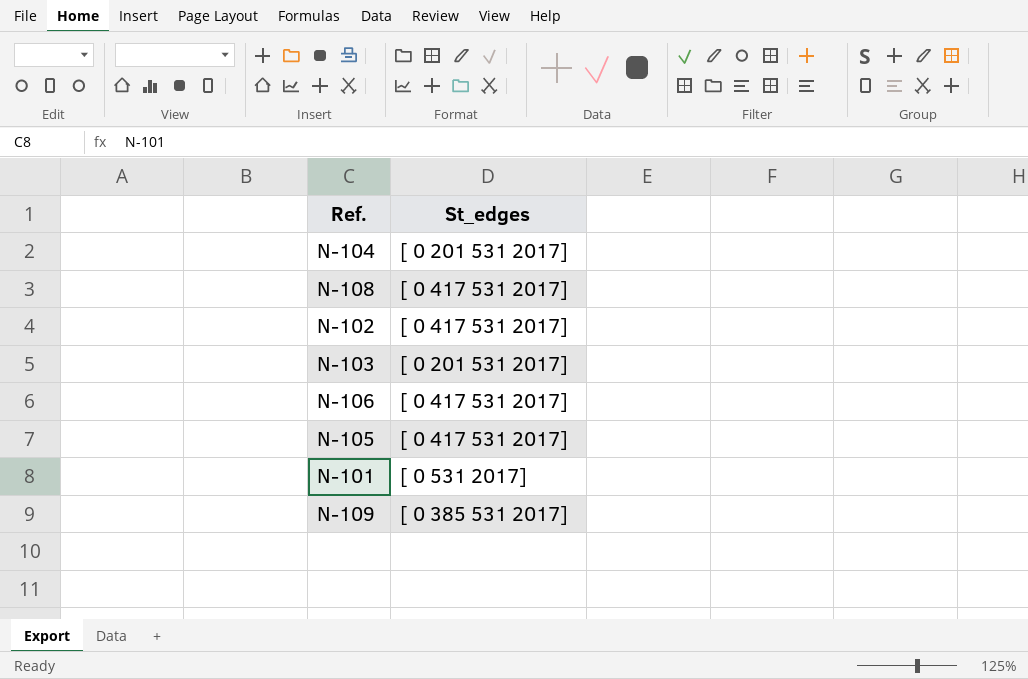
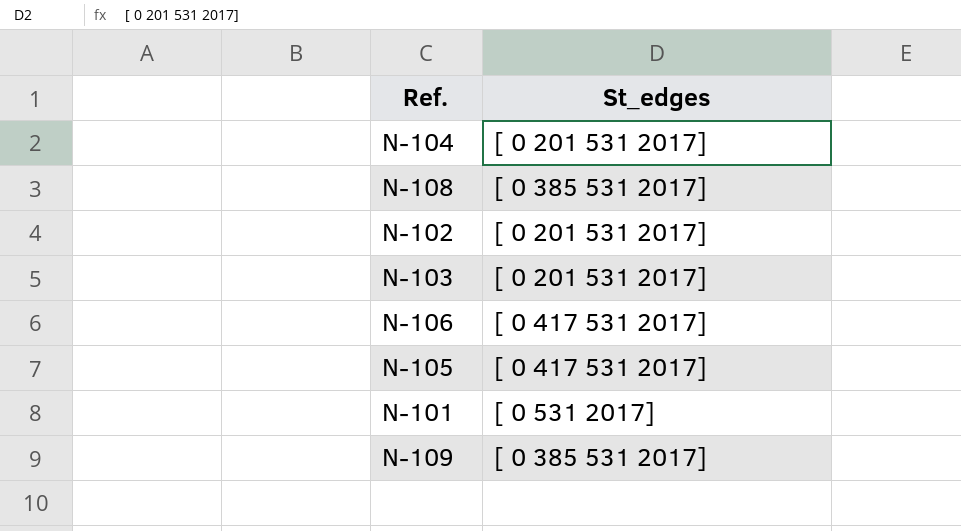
N-108 | St_edges: [ 0 417 531 2017] -> [ 0 385 531 2017]
N-102 | St_edges: [ 0 417 531 2017] -> [ 0 201 531 2017]

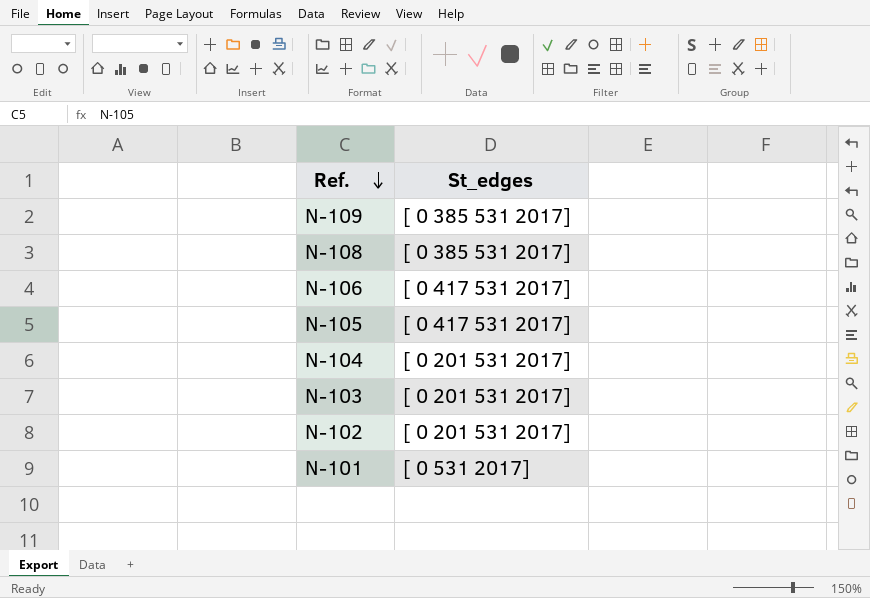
row order: none -> Ref. descending

